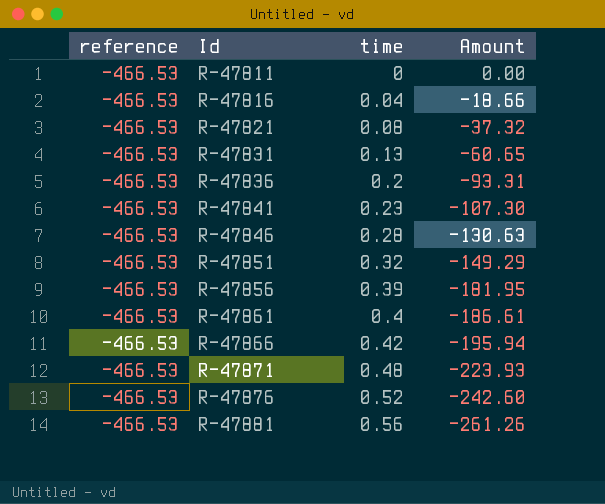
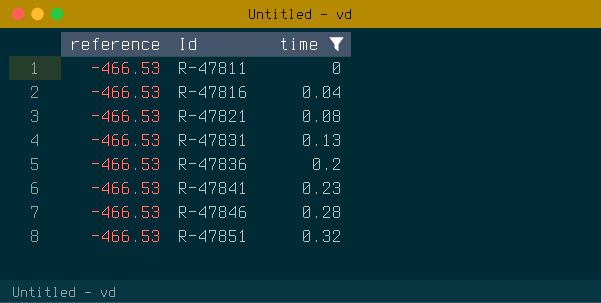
filter: none -> time <= 0.32
column Amount | formula: [reference] * [time] -> none

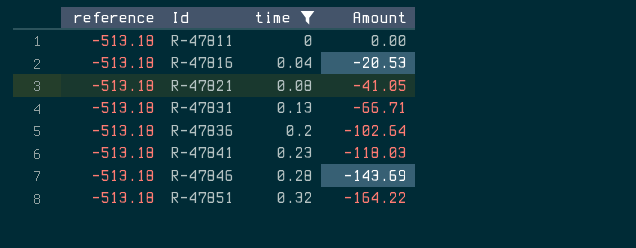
column Amount | formula: none -> [reference] * [time]
R-47811 | reference: -466.53 -> -513.18
R-47816 | reference: -466.53 -> -513.18
R-47821 | reference: -466.53 -> -513.18
R-47831 | reference: -466.53 -> -513.18
R-47836 | reference: -466.53 -> -513.18
R-47841 | reference: -466.53 -> -513.18
R-47846 | reference: -466.53 -> -513.18
R-47851 | reference: -466.53 -> -513.18

